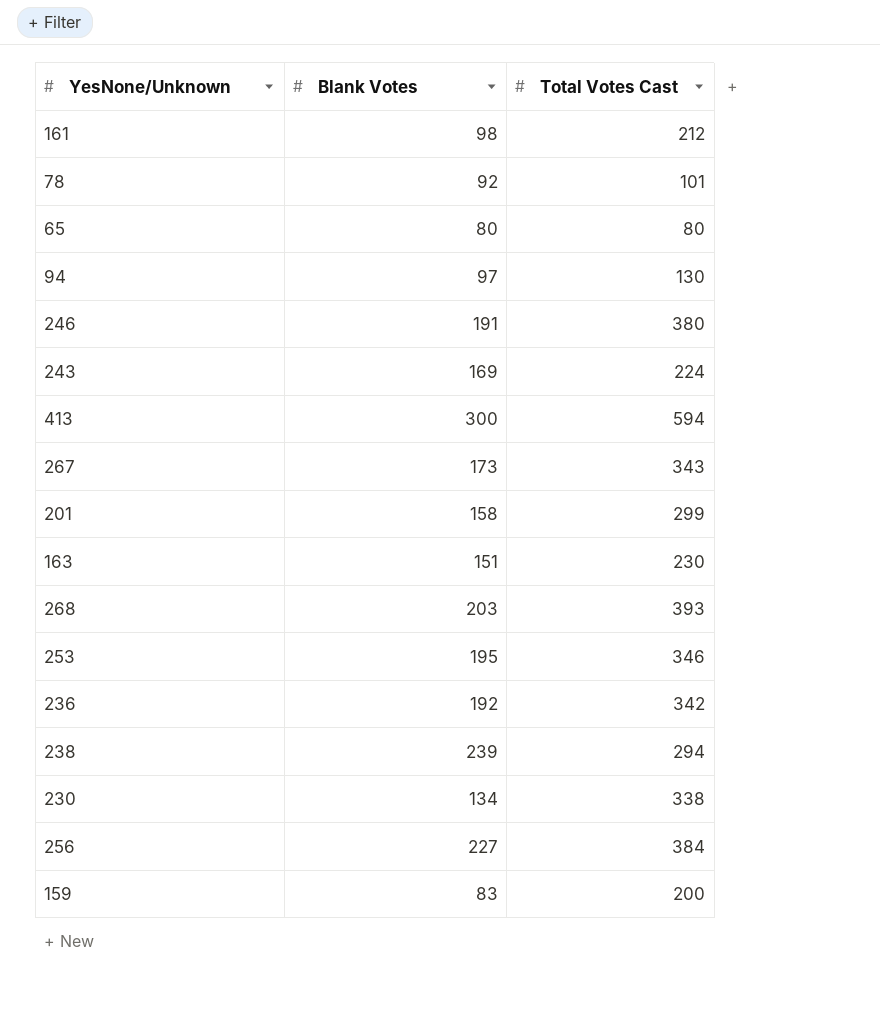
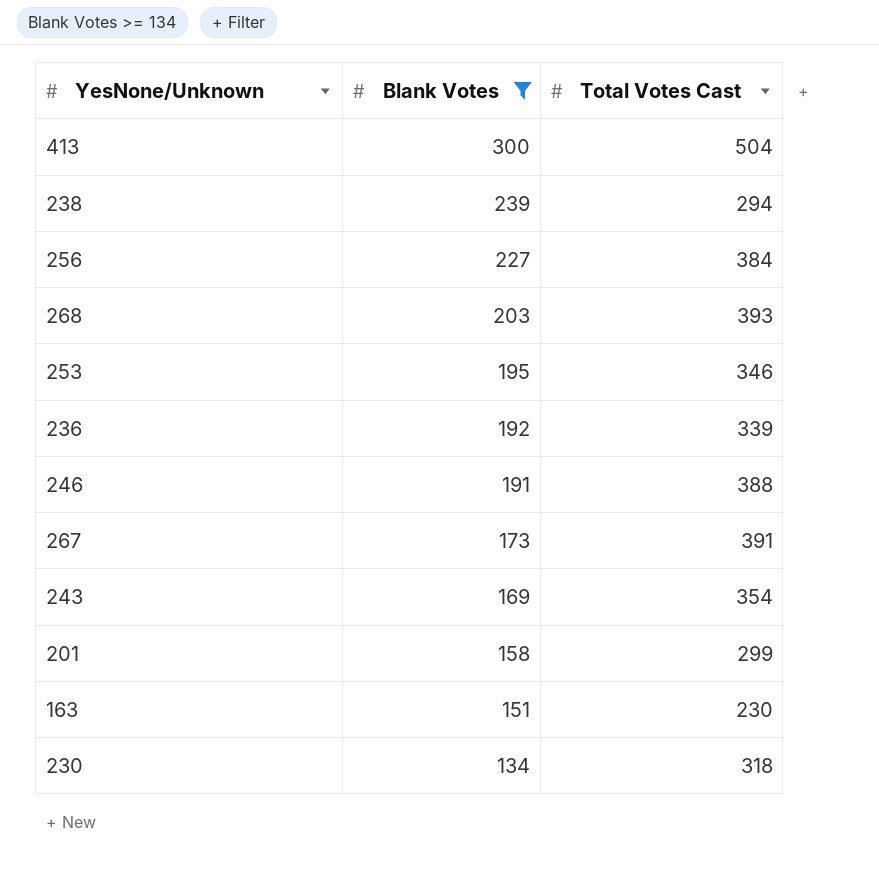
filter: none -> Blank Votes >= 134
row order: none -> Blank Votes descending
413 | Total Votes Cast: 594 -> 504
236 | Total Votes Cast: 342 -> 339
246 | Total Votes Cast: 380 -> 388
267 | Total Votes Cast: 343 -> 391
243 | Total Votes Cast: 224 -> 354
230 | Total Votes Cast: 338 -> 318

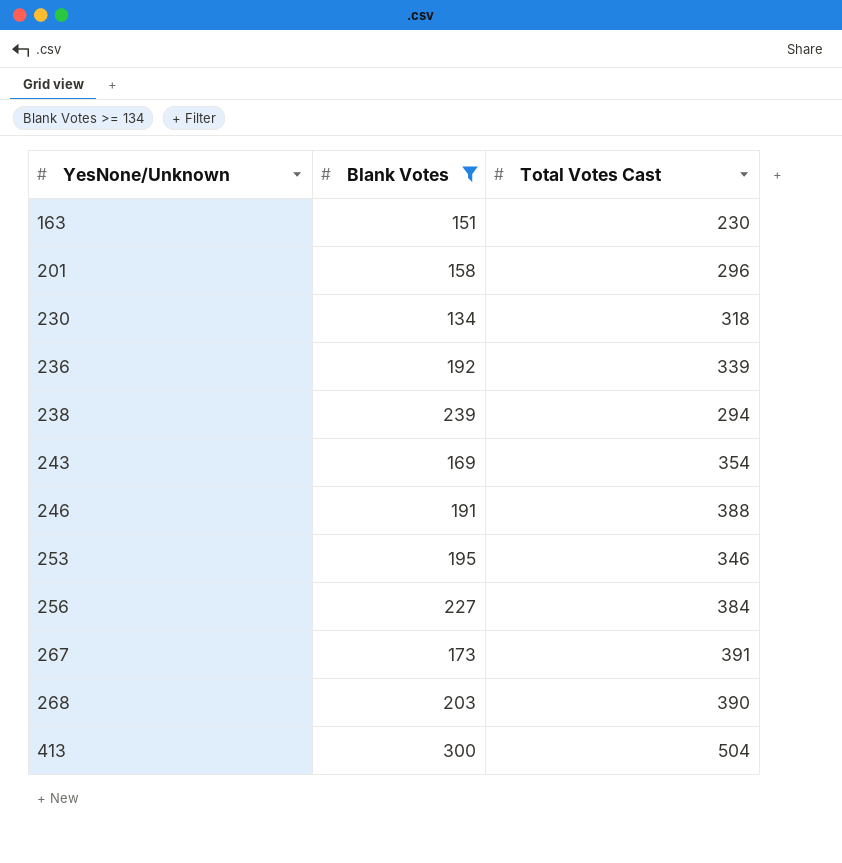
row order: Blank Votes descending -> YesNone/Unknown ascending
201 | Total Votes Cast: 299 -> 296
268 | Total Votes Cast: 393 -> 390

